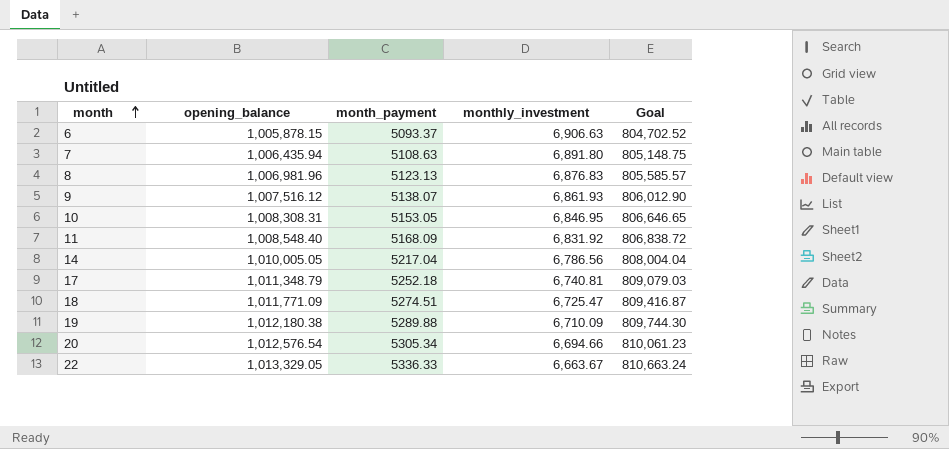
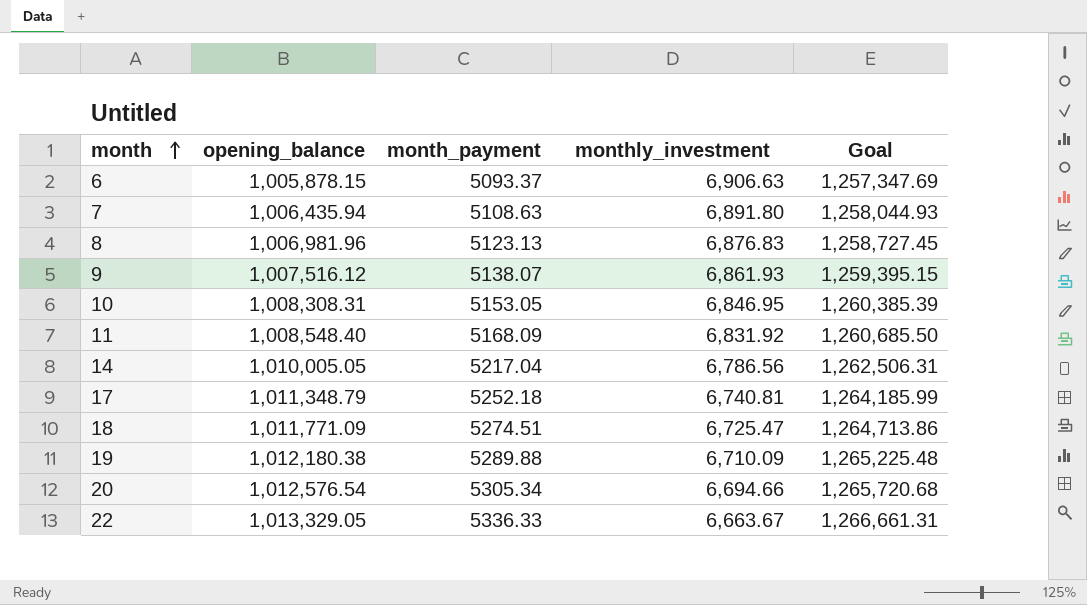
column Goal | formula: [opening_balance] * 0.8 -> [opening_balance] * 1.25

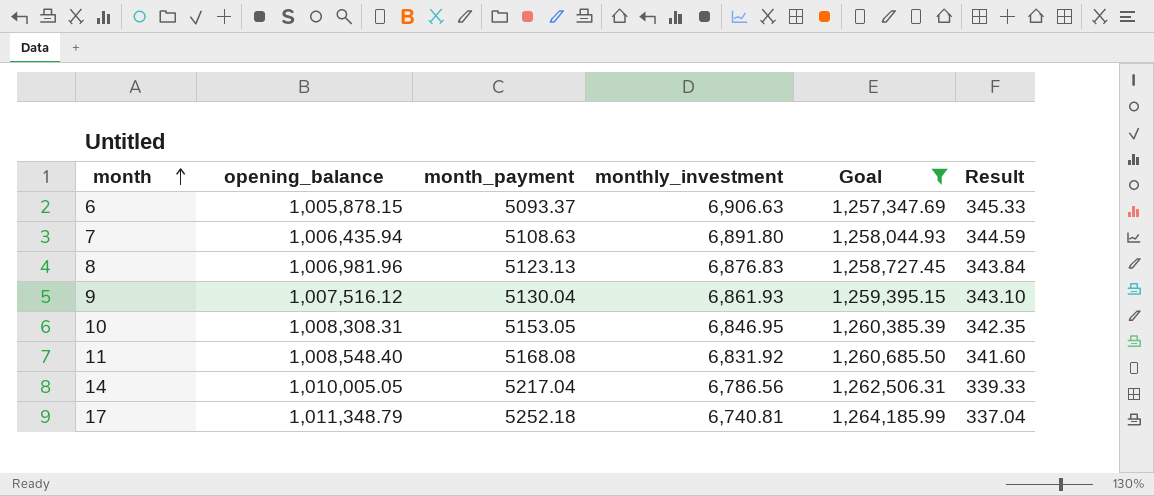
filter: none -> Goal <= 1,264,185.99
column Result | formula: none -> [monthly_investment] * 0.05
9 | month_payment: 5138.07 -> 5130.04
11 | month_payment: 5168.09 -> 5168.08

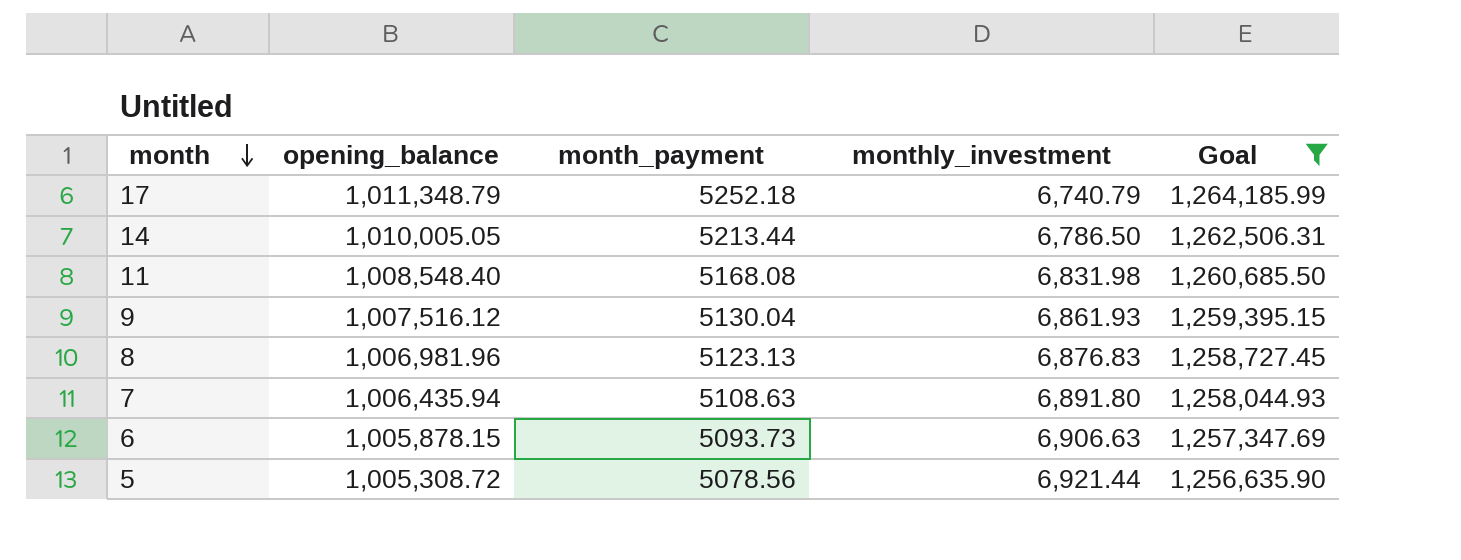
row order: month ascending -> month descending
column Result | formula: [monthly_investment] * 0.05 -> none
row 10: 1,008,308.31 | 5153.05 | 6,846.95 | 1,260,385.39 | 342.35 -> none
17 | monthly_investment: 6,740.81 -> 6,740.79
14 | month_payment: 5217.04 -> 5213.44
14 | monthly_investment: 6,786.56 -> 6,786.50
11 | monthly_investment: 6,831.92 -> 6,831.98
6 | month_payment: 5093.37 -> 5093.73
row 5: none -> 1,005,308.72 | 5078.56 | 6,921.44 | 1,256,635.90

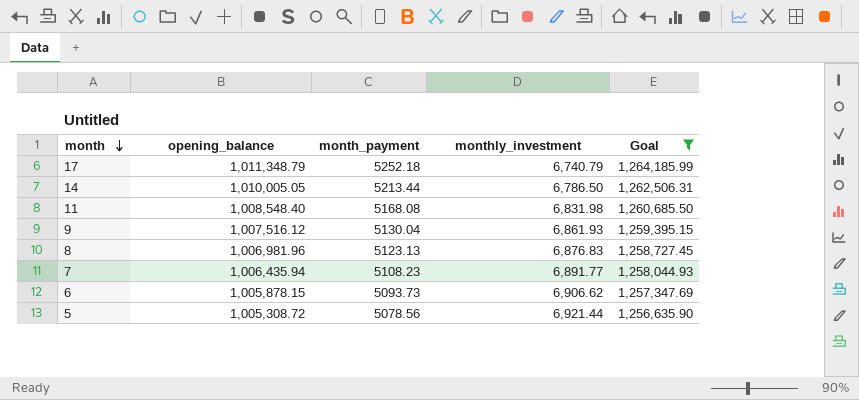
7 | month_payment: 5108.63 -> 5108.23
7 | monthly_investment: 6,891.80 -> 6,891.77
6 | monthly_investment: 6,906.63 -> 6,906.62

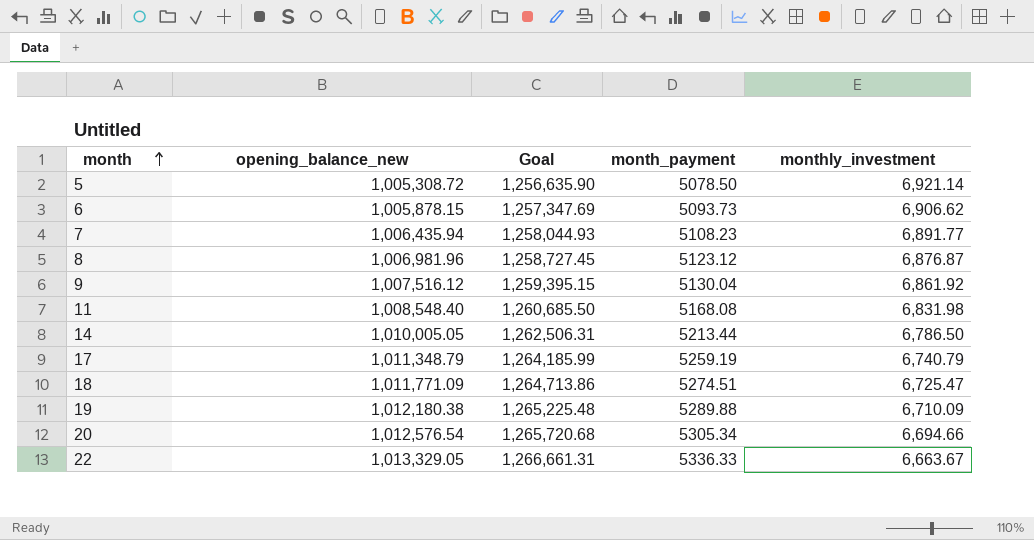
filter: Goal <= 1,264,185.99 -> none
row order: month descending -> month ascending
column name: opening_balance -> opening_balance_new
column Goal | position: 5 -> 3
5 | month_payment: 5078.56 -> 5078.50
5 | monthly_investment: 6,921.44 -> 6,921.14
8 | month_payment: 5123.13 -> 5123.12
8 | monthly_investment: 6,876.83 -> 6,876.87
9 | monthly_investment: 6,861.93 -> 6,861.92
17 | month_payment: 5252.18 -> 5259.19

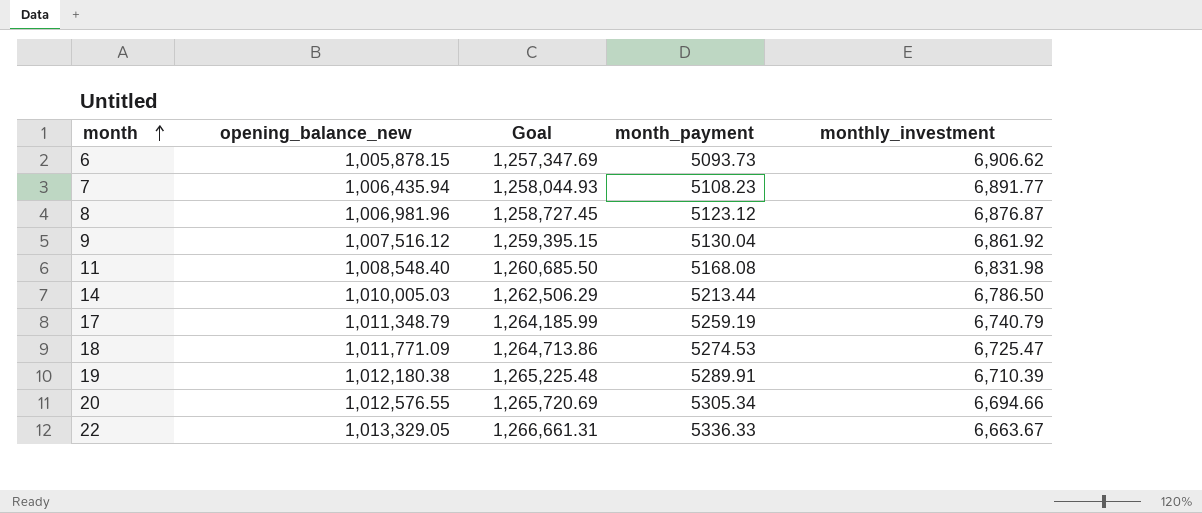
row 5: 1,005,308.72 | 1,256,635.90 | 5078.50 | 6,921.14 -> none
14 | opening_balance_new: 1,010,005.05 -> 1,010,005.03
14 | Goal: 1,262,506.31 -> 1,262,506.29
18 | month_payment: 5274.51 -> 5274.53
19 | month_payment: 5289.88 -> 5289.91
19 | monthly_investment: 6,710.09 -> 6,710.39
20 | opening_balance_new: 1,012,576.54 -> 1,012,576.55
20 | Goal: 1,265,720.68 -> 1,265,720.69

